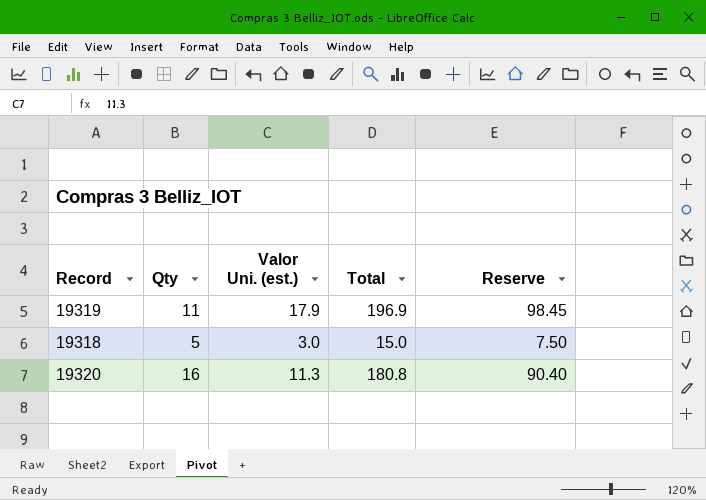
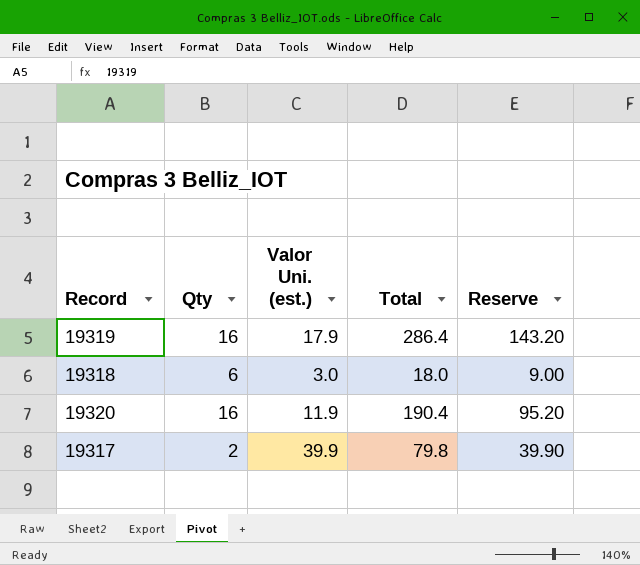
19319 | Qty: 11 -> 16
19319 | Total: 196.9 -> 286.4
19319 | Reserve: 98.45 -> 143.20
19318 | Qty: 5 -> 6
19318 | Total: 15.0 -> 18.0
19318 | Reserve: 7.50 -> 9.00
19320 | Valor Uni. (est.): 11.3 -> 11.9
19320 | Total: 180.8 -> 190.4
19320 | Reserve: 90.40 -> 95.20
row 19317: none -> 2 | 39.9 | 79.8 | 39.90

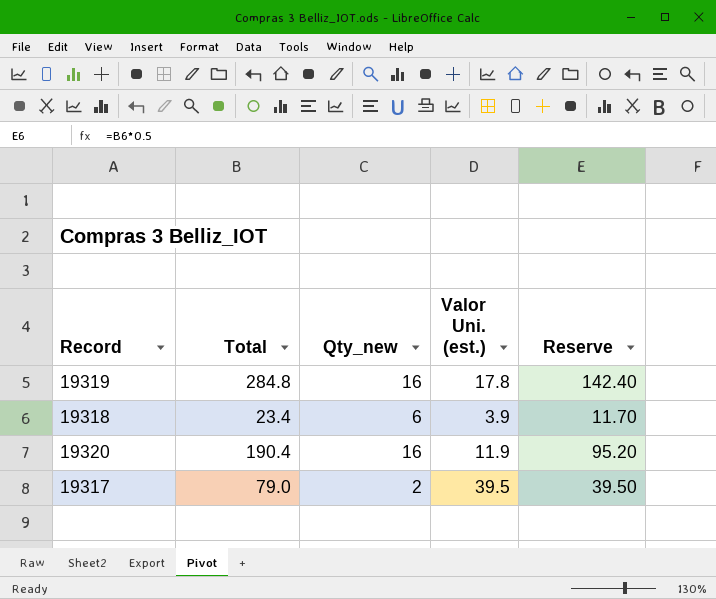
column Total | position: 4 -> 2
column name: Qty -> Qty_new
19319 | Total: 286.4 -> 284.8
19319 | Valor Uni. (est.): 17.9 -> 17.8
19319 | Reserve: 143.20 -> 142.40
19318 | Total: 18.0 -> 23.4
19318 | Valor Uni. (est.): 3.0 -> 3.9
19318 | Reserve: 9.00 -> 11.70
19317 | Total: 79.8 -> 79.0
19317 | Valor Uni. (est.): 39.9 -> 39.5
19317 | Reserve: 39.90 -> 39.50

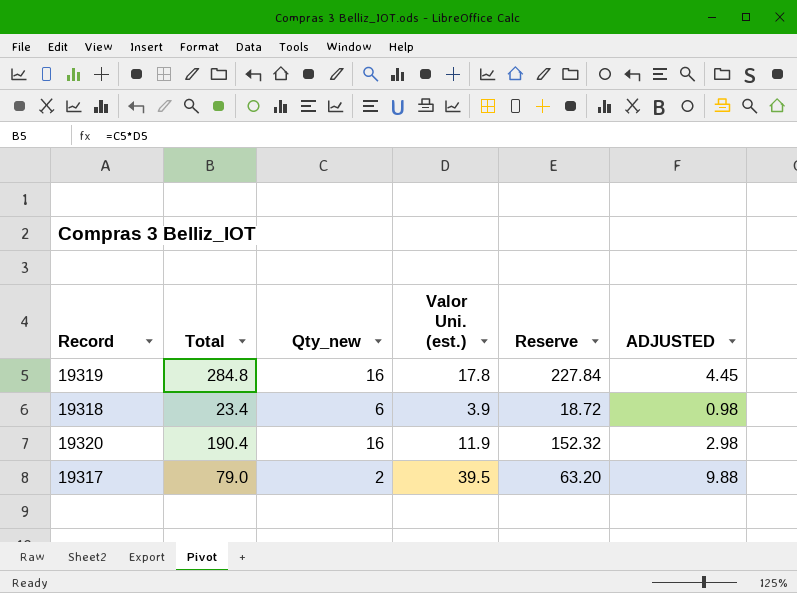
column Reserve | formula: [Total] * 0.5 -> [Total] * 0.8
column ADJUSTED | formula: none -> [Valor Uni. (est.)] * 0.25

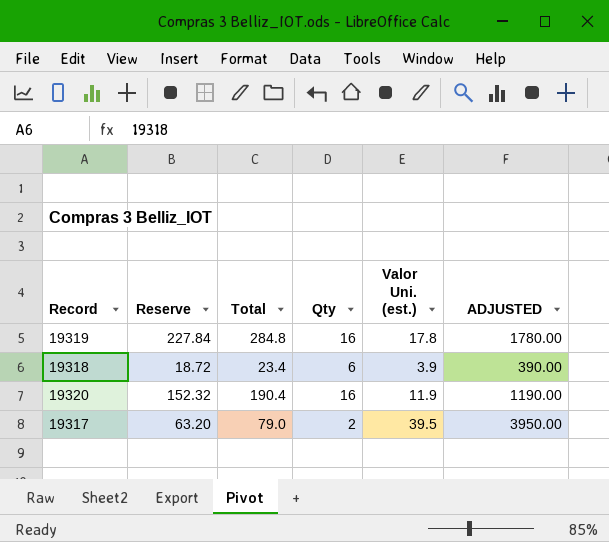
column Reserve | position: 5 -> 2
column name: Qty_new -> Qty
column ADJUSTED | formula: [Valor Uni. (est.)] * 0.25 -> [Valor Uni. (est.)] * 100

